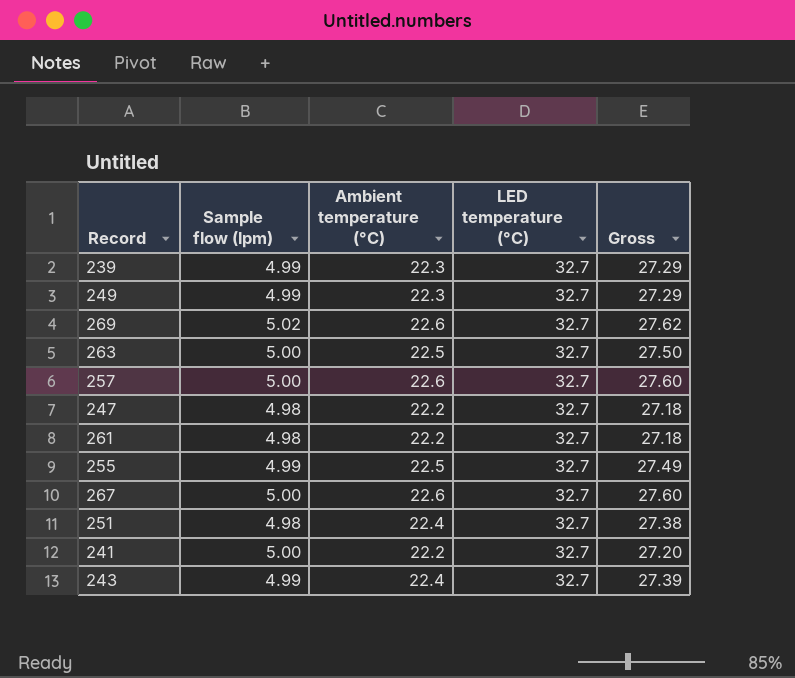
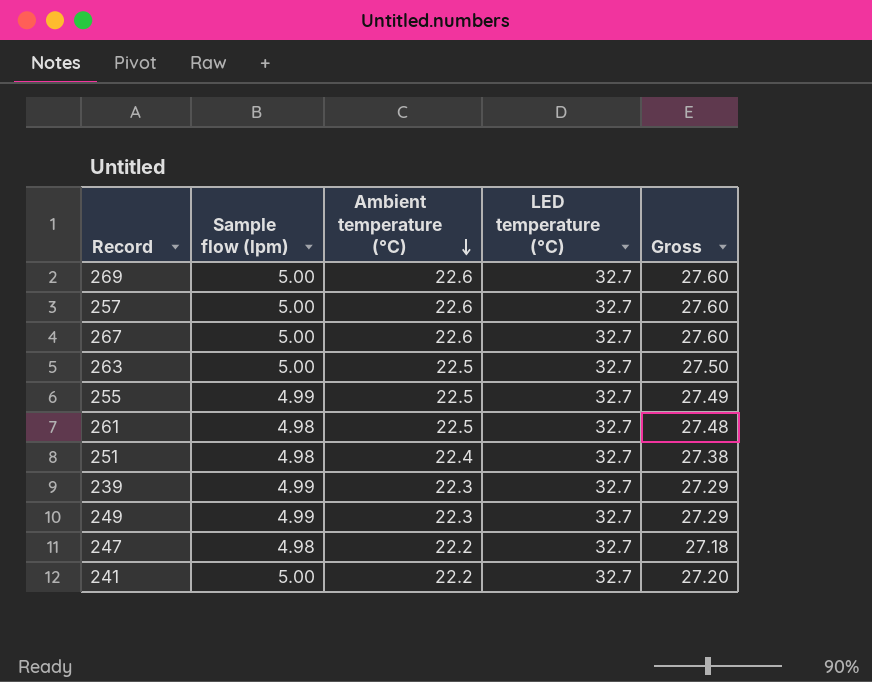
row order: none -> Ambient temperature (°C) descending
row 243: 4.99 | 22.4 | 32.7 | 27.39 -> none
269 | Sample flow (lpm): 5.02 -> 5.00
269 | Gross: 27.62 -> 27.60
261 | Ambient temperature (°C): 22.2 -> 22.5
261 | Gross: 27.18 -> 27.48

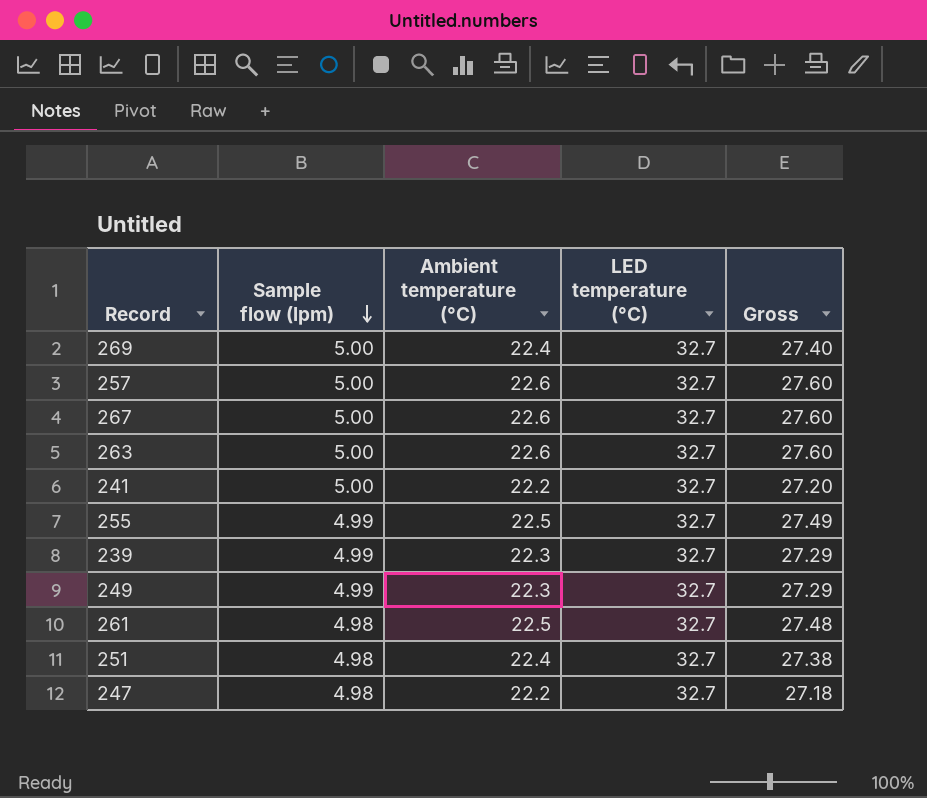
row order: Ambient temperature (°C) descending -> Sample flow (lpm) descending
269 | Ambient temperature (°C): 22.6 -> 22.4
269 | Gross: 27.60 -> 27.40
263 | Ambient temperature (°C): 22.5 -> 22.6
263 | Gross: 27.50 -> 27.60

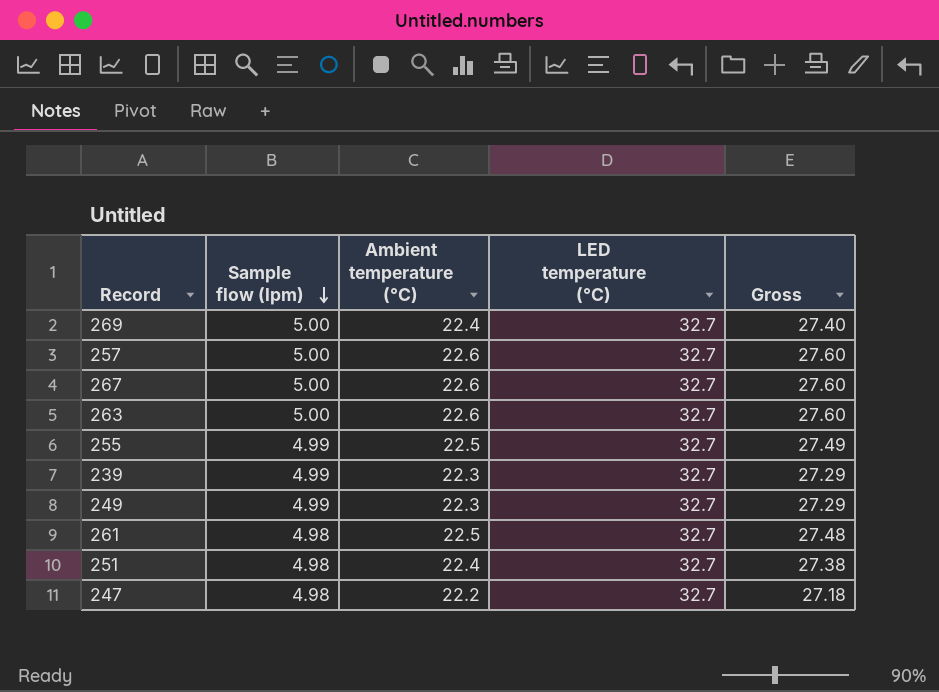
row 241: 5.00 | 22.2 | 32.7 | 27.20 -> none

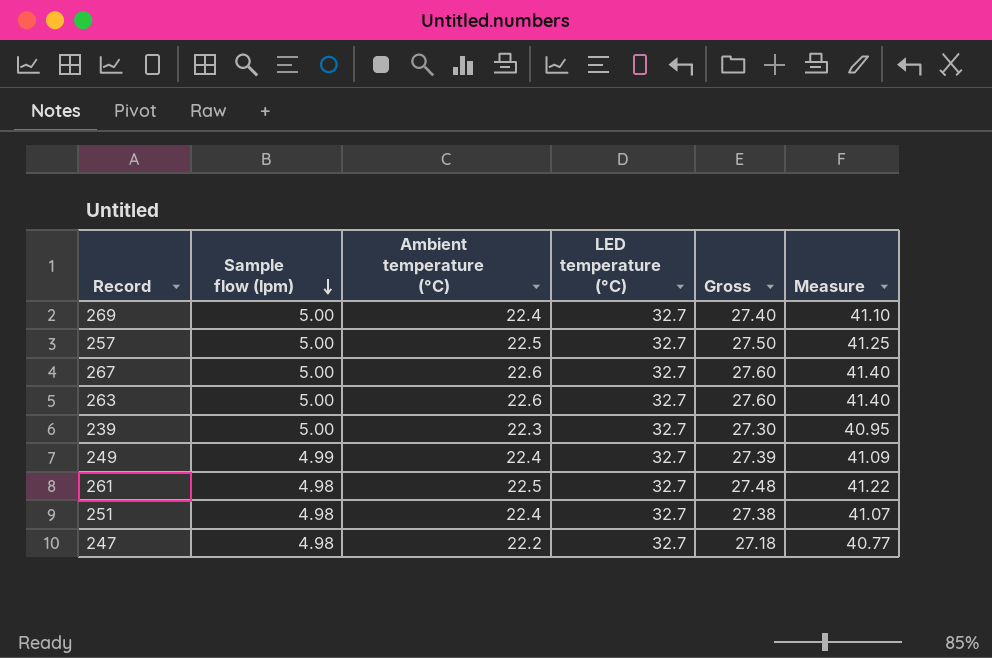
column Measure | formula: none -> [Gross] * 1.5
row 255: 4.99 | 22.5 | 32.7 | 27.49 -> none
257 | Ambient temperature (°C): 22.6 -> 22.5
257 | Gross: 27.60 -> 27.50
239 | Sample flow (lpm): 4.99 -> 5.00
239 | Gross: 27.29 -> 27.30
249 | Ambient temperature (°C): 22.3 -> 22.4
249 | Gross: 27.29 -> 27.39

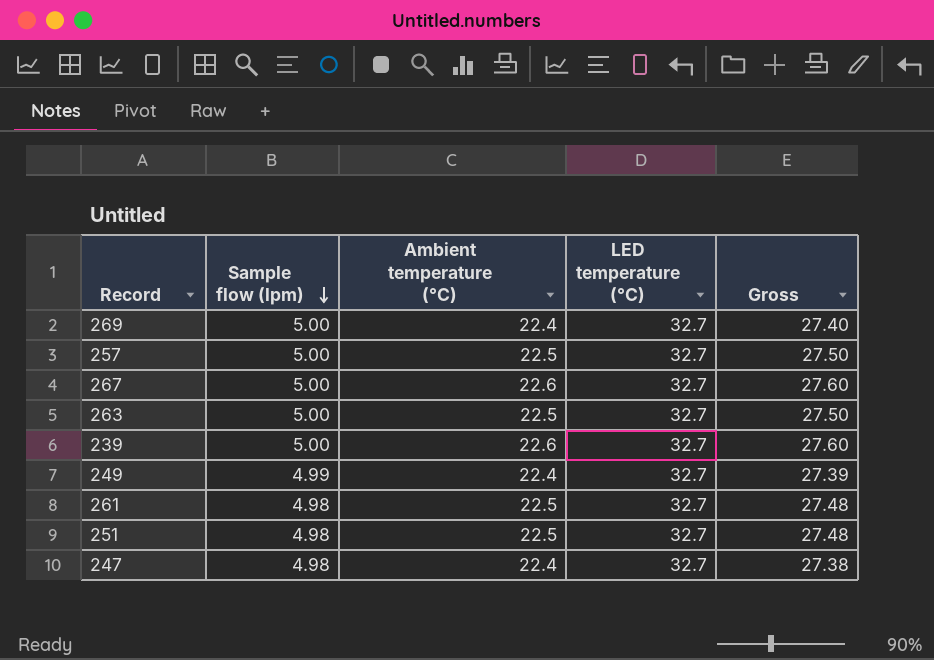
column Measure | formula: [Gross] * 1.5 -> none
263 | Ambient temperature (°C): 22.6 -> 22.5
263 | Gross: 27.60 -> 27.50
239 | Ambient temperature (°C): 22.3 -> 22.6
239 | Gross: 27.30 -> 27.60
251 | Ambient temperature (°C): 22.4 -> 22.5
251 | Gross: 27.38 -> 27.48
247 | Ambient temperature (°C): 22.2 -> 22.4
247 | Gross: 27.18 -> 27.38

